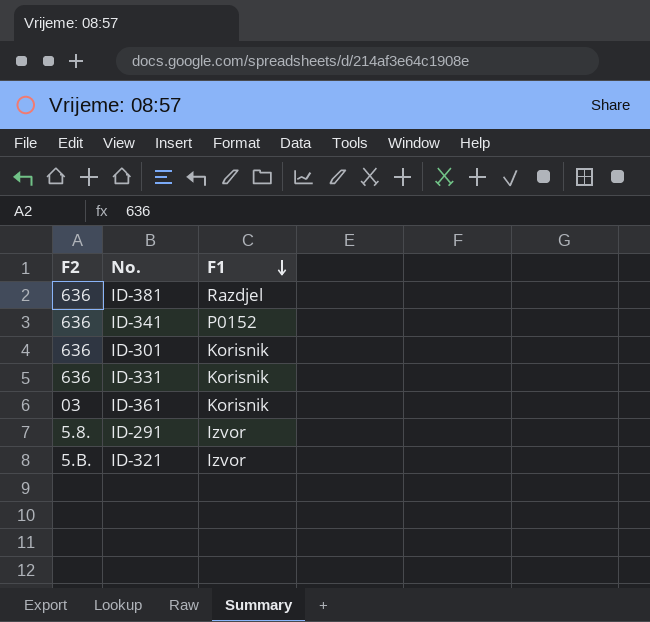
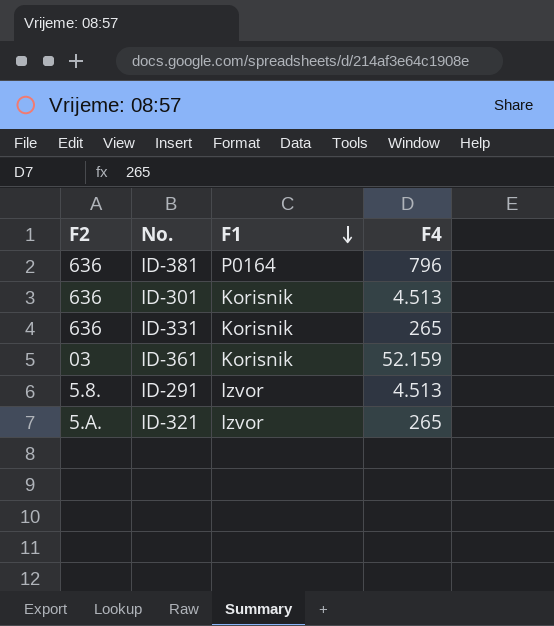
column F4 | position: none -> 4
row ID-341: 636 | P0152 -> none
ID-381 | F1: Razdjel -> P0164
ID-321 | F2: 5.B. -> 5.A.

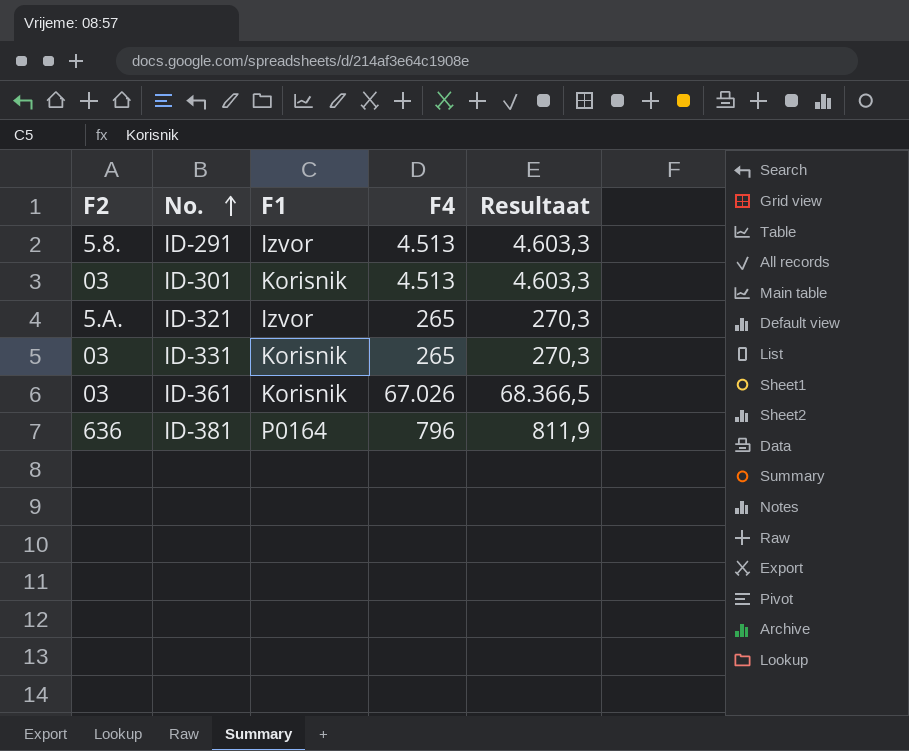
row order: F1 descending -> No. ascending
column Resultaat | formula: none -> [F4] * 1,02
ID-301 | F2: 636 -> 03
ID-331 | F2: 636 -> 03
ID-361 | F4: 52.159 -> 67.026

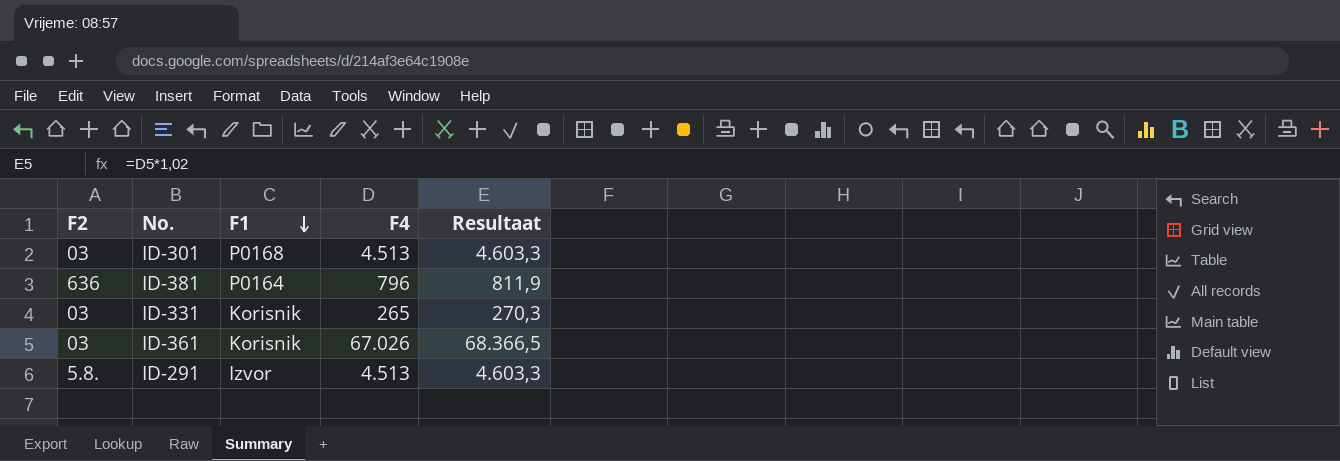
row order: No. ascending -> F1 descending
row ID-321: 5.A. | Izvor | 265 | 270,3 -> none
ID-301 | F1: Korisnik -> P0168

